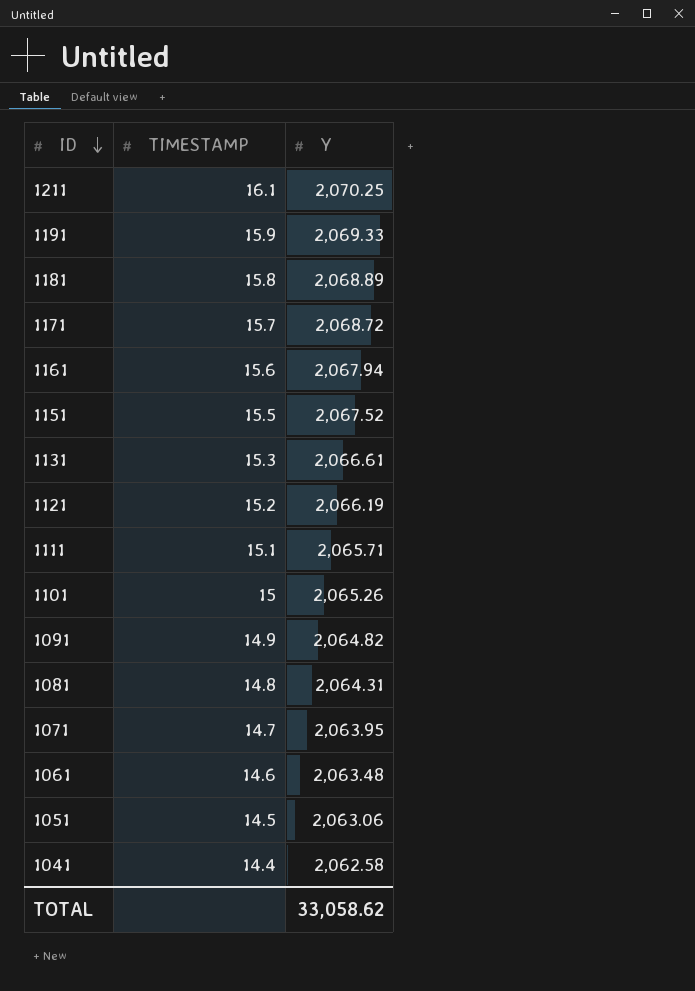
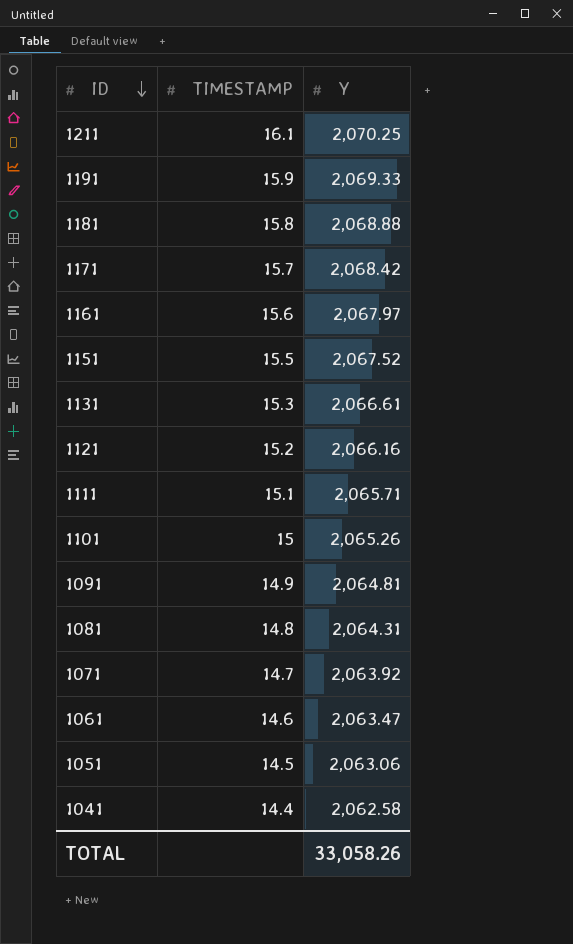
1181 | Y: 2,068.89 -> 2,068.88
1171 | Y: 2,068.72 -> 2,068.42
1161 | Y: 2,067.94 -> 2,067.97
1121 | Y: 2,066.19 -> 2,066.16
1091 | Y: 2,064.82 -> 2,064.81
1071 | Y: 2,063.95 -> 2,063.92
1061 | Y: 2,063.48 -> 2,063.47
TOTAL | Y: 33,058.62 -> 33,058.26

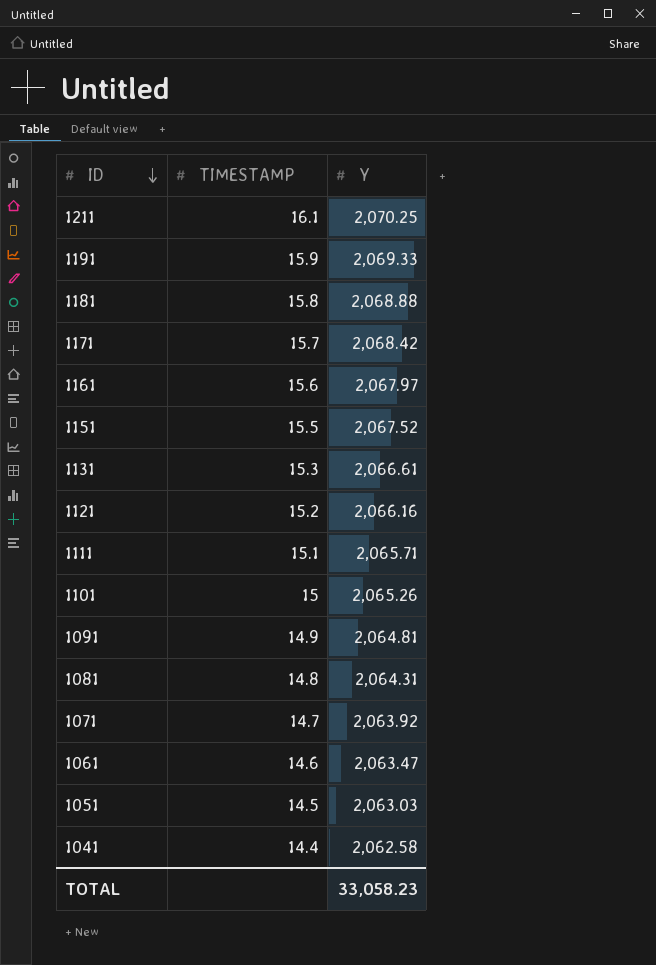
1051 | Y: 2,063.06 -> 2,063.03
TOTAL | Y: 33,058.26 -> 33,058.23

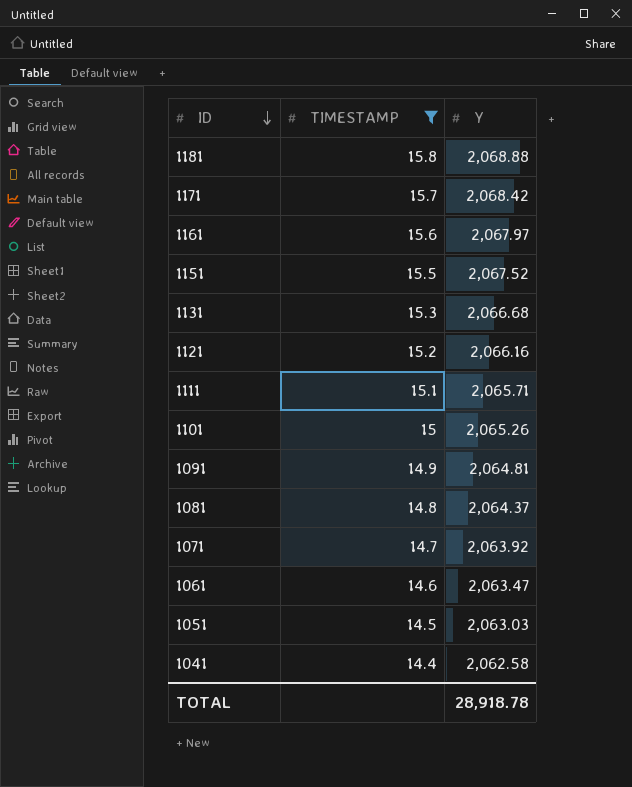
filter: none -> TIMESTAMP <= 15.8
1131 | Y: 2,066.61 -> 2,066.68
1081 | Y: 2,064.31 -> 2,064.37
TOTAL | Y: 33,058.23 -> 28,918.78

